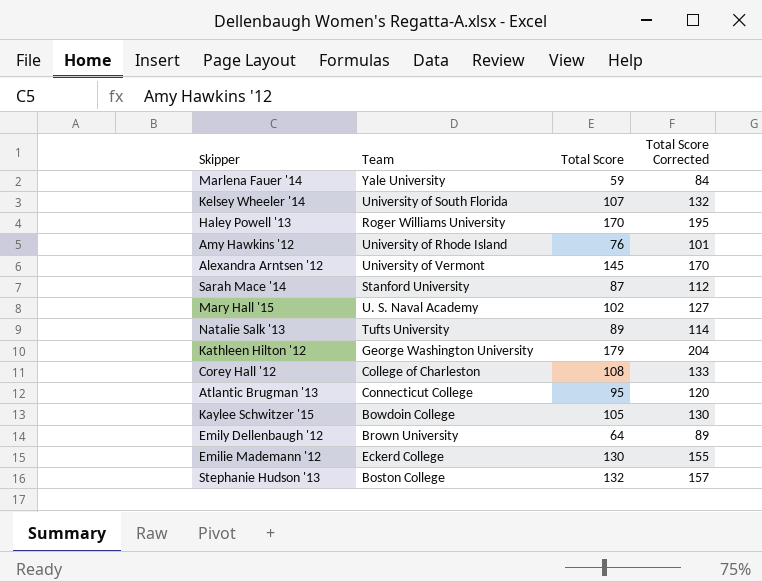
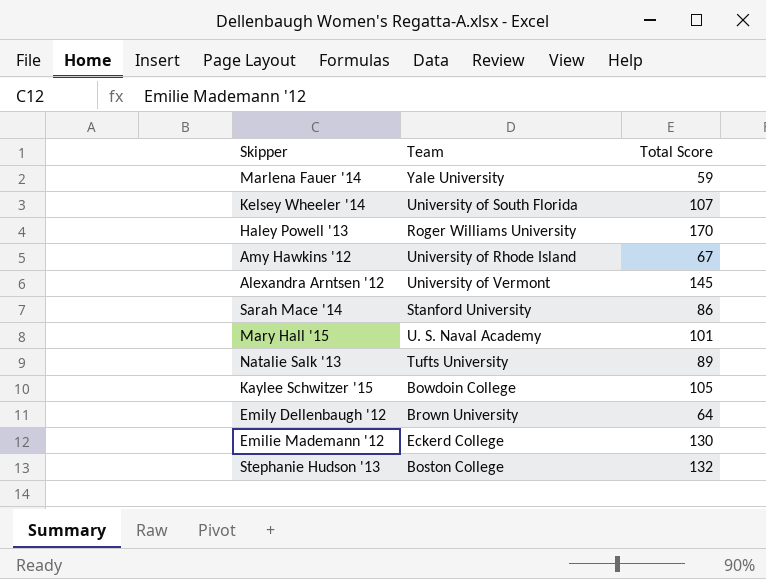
column Total Score Corrected | formula: [Total Score] + 25 -> none
row Kathleen Hilton '12: George Washington University | 179 | 204 -> none
row Corey Hall '12: College of Charleston | 108 | 133 -> none
row Atlantic Brugman '13: Connecticut College | 95 | 120 -> none
Amy Hawkins '12 | Total Score: 76 -> 67
Sarah Mace '14 | Total Score: 87 -> 86
Mary Hall '15 | Total Score: 102 -> 101

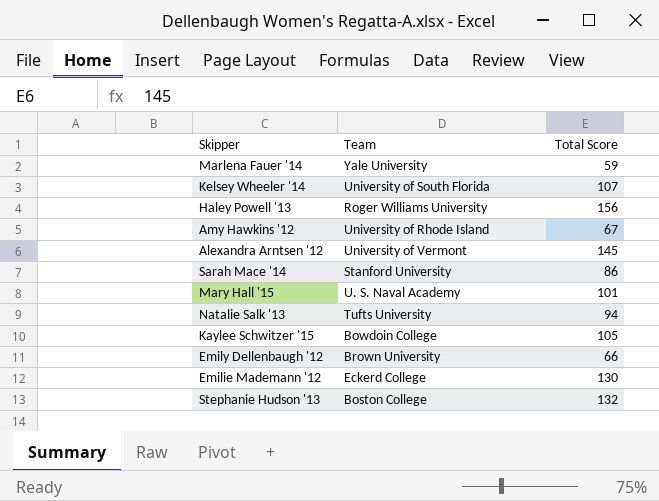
Haley Powell '13 | Total Score: 170 -> 156
Natalie Salk '13 | Total Score: 89 -> 94
Emily Dellenbaugh '12 | Total Score: 64 -> 66

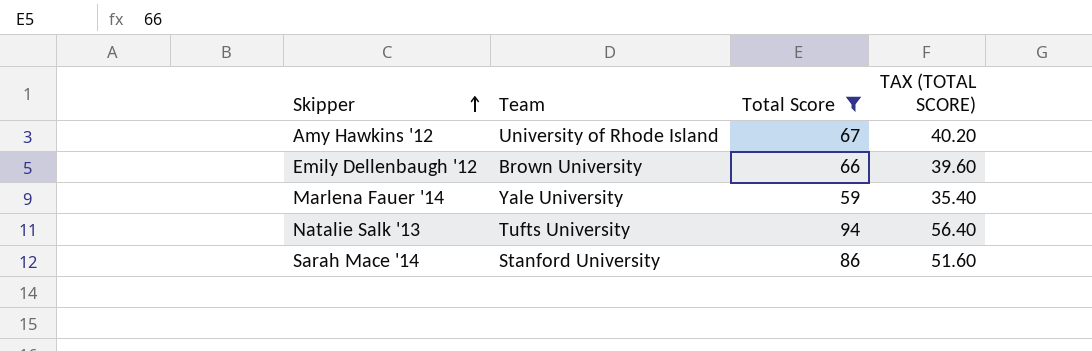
filter: none -> Total Score <= 94
row order: none -> Skipper ascending
column TAX (TOTAL SCORE) | formula: none -> [Total Score] * 0.6

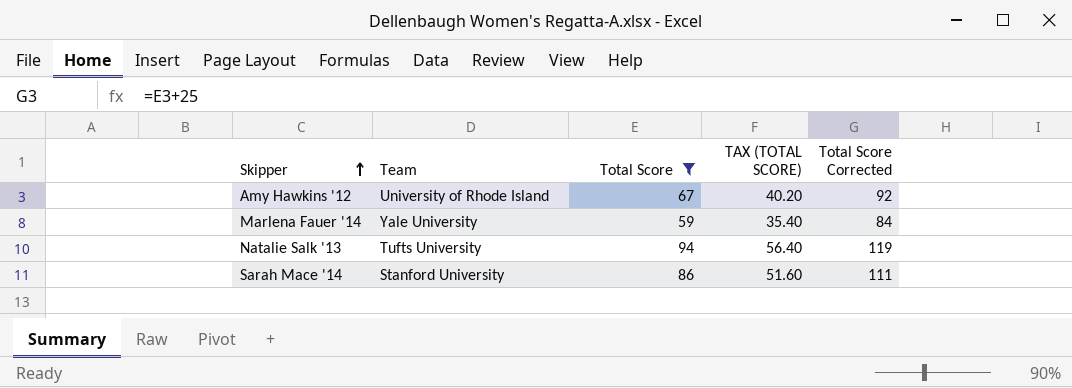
column Total Score Corrected | formula: none -> [Total Score] + 25
row Emily Dellenbaugh '12: Brown University | 66 | 39.60 -> none

